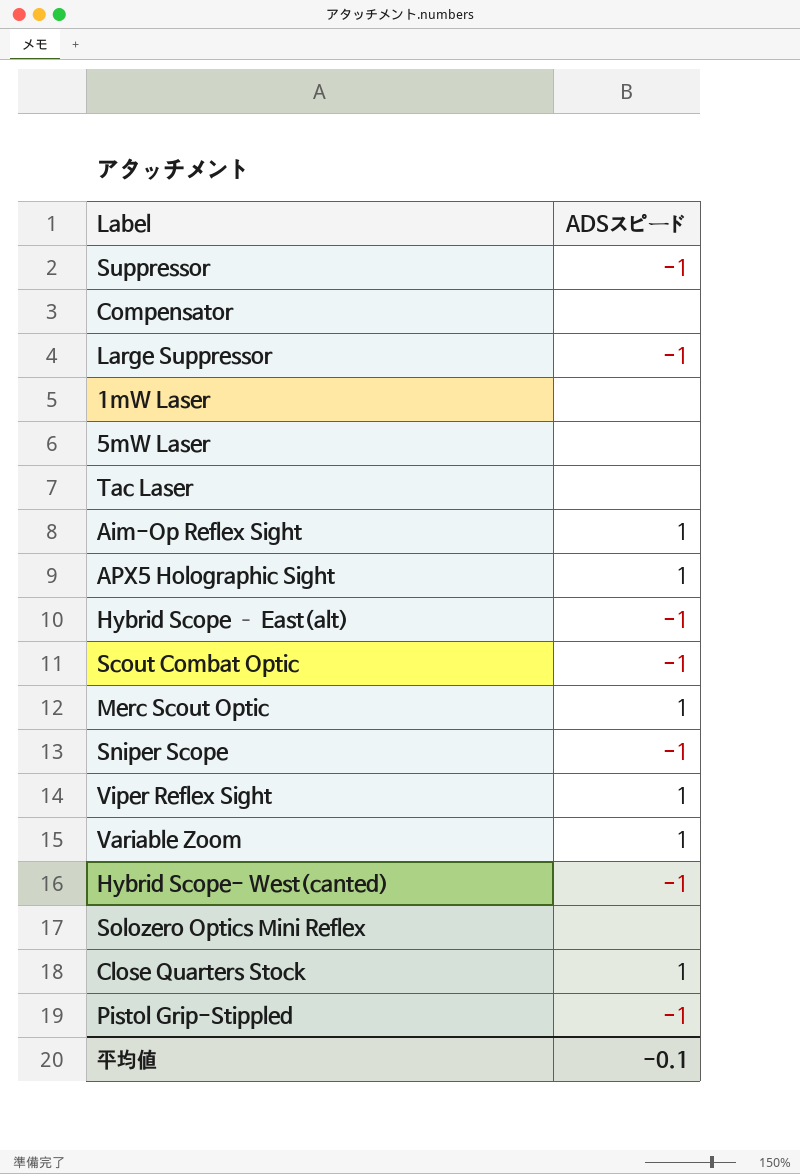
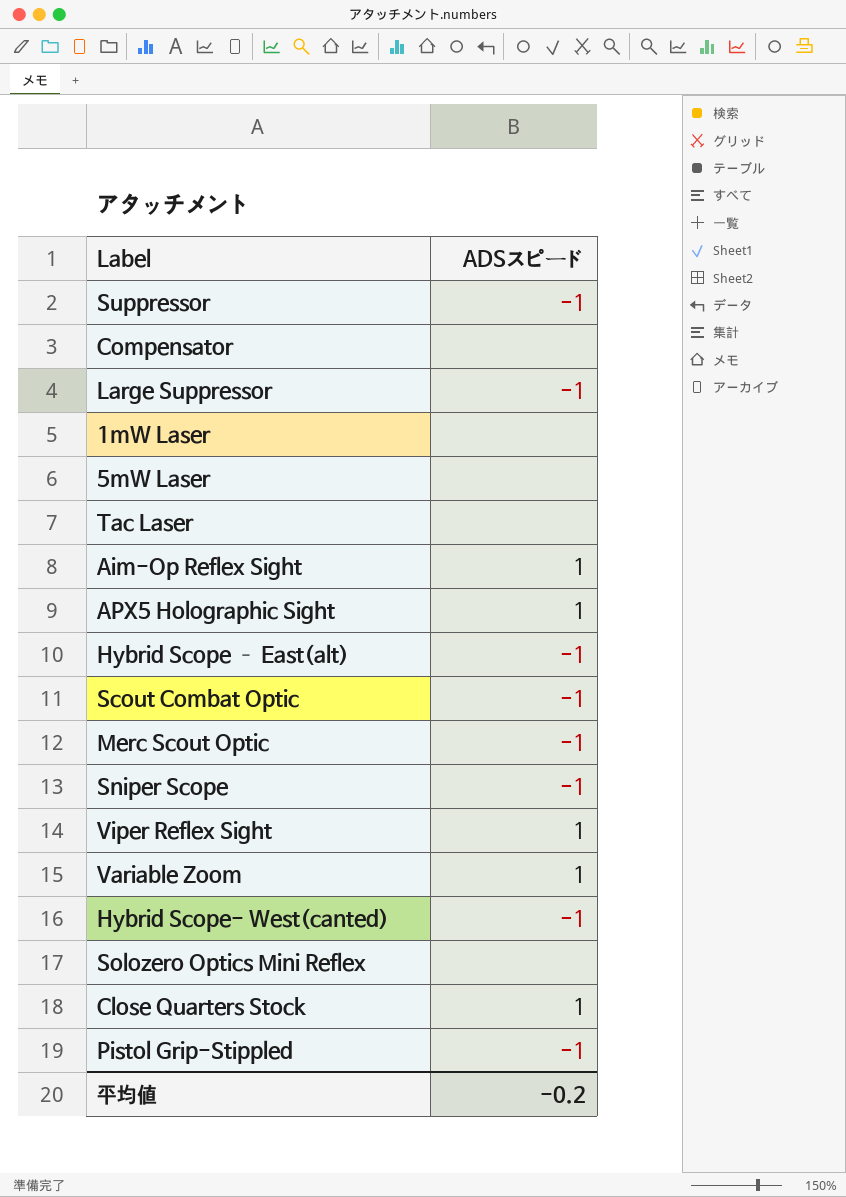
Merc Scout Optic | ADSスピード: 1 -> -1
平均値 | ADSスピード: -0.1 -> -0.2

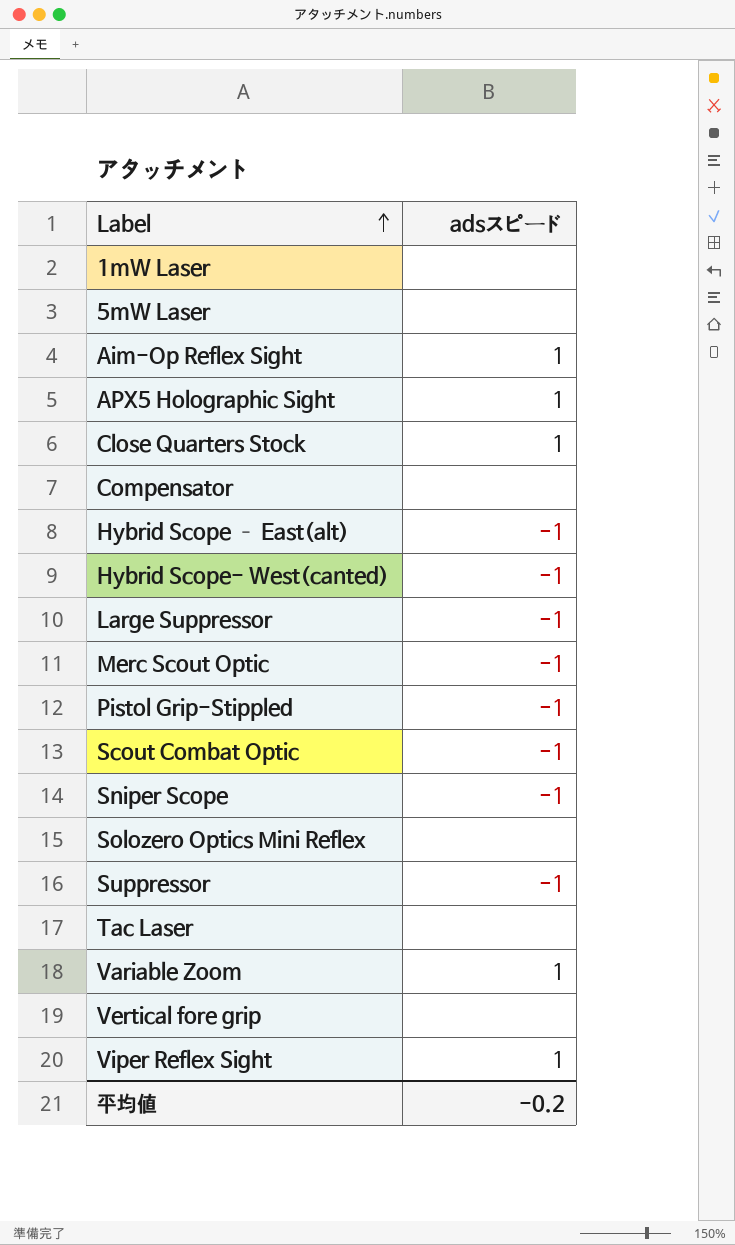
row order: none -> Label ascending
column name: ADSスピード -> adsスピード
row Vertical fore grip: none -> none

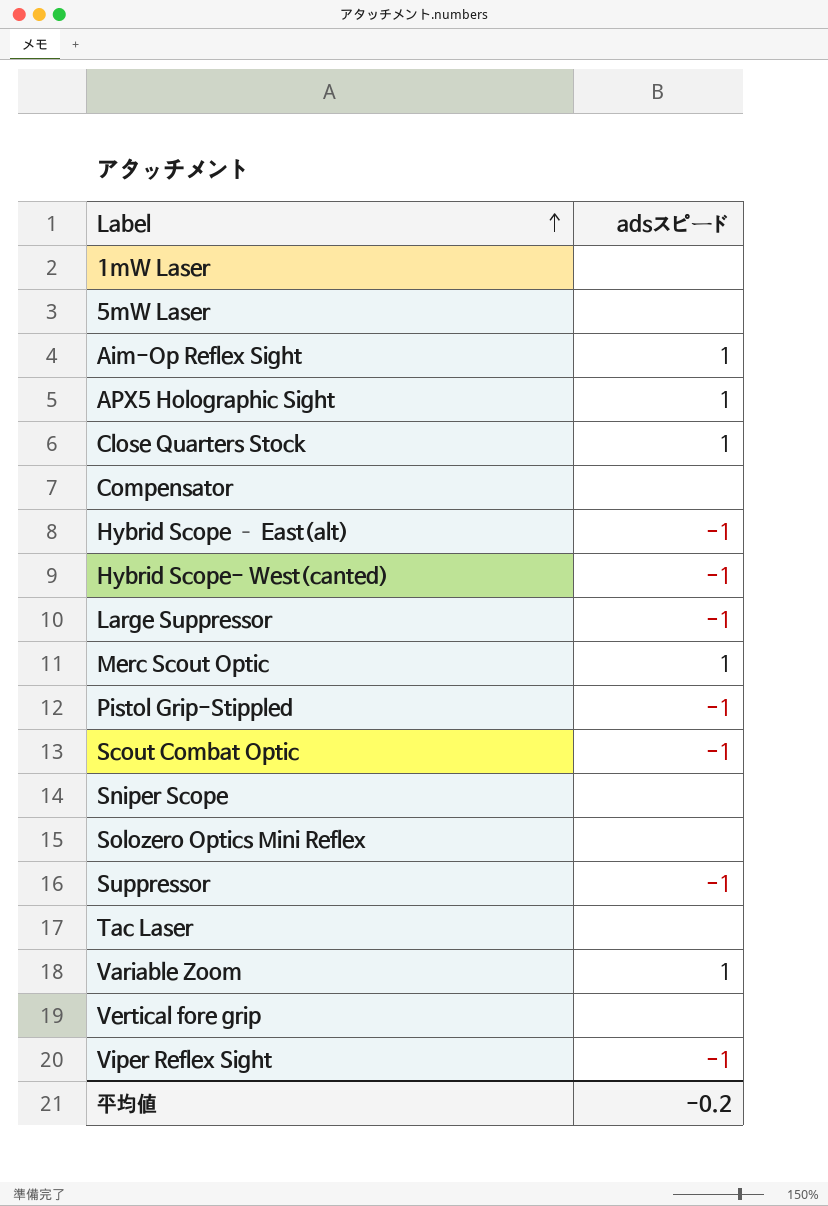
Merc Scout Optic | adsスピード: -1 -> 1
Sniper Scope | adsスピード: -1 -> none
Viper Reflex Sight | adsスピード: 1 -> -1

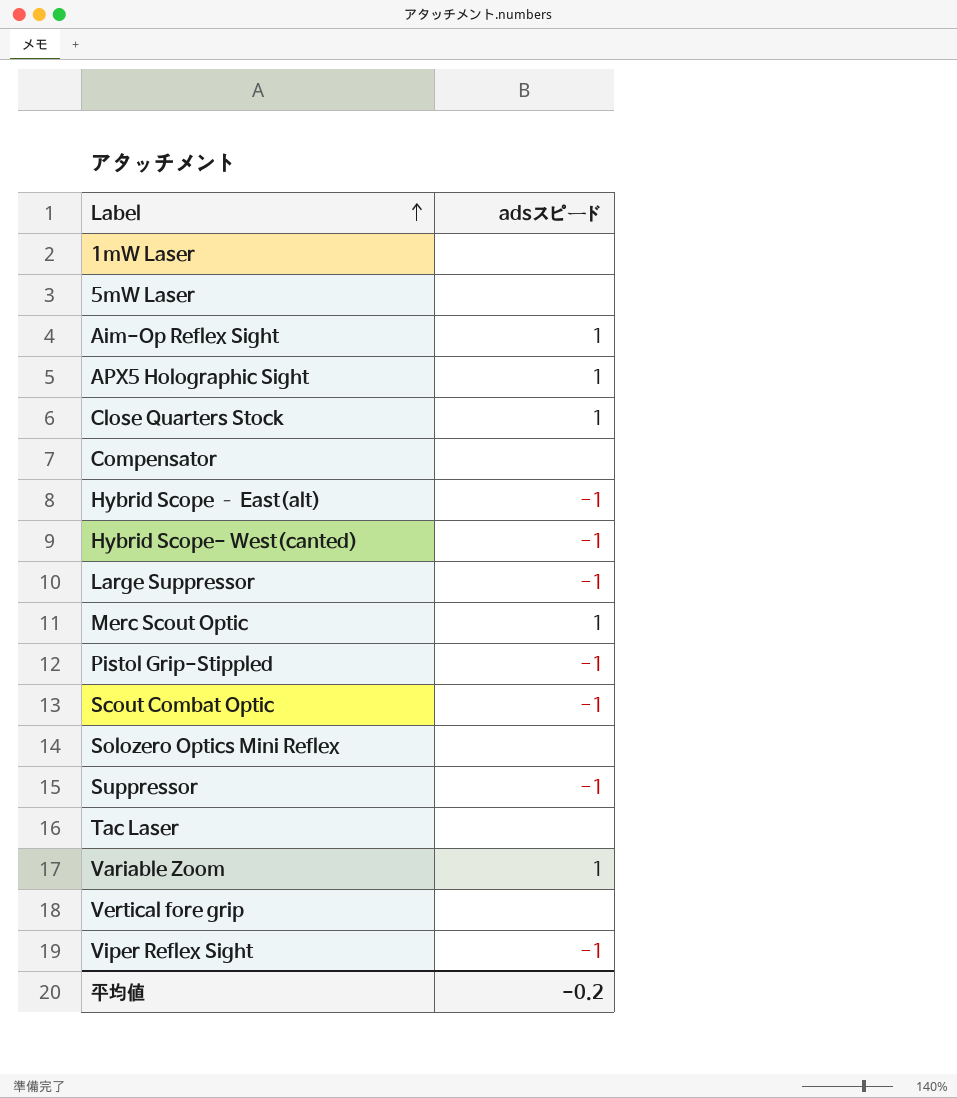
row Sniper Scope: none -> none

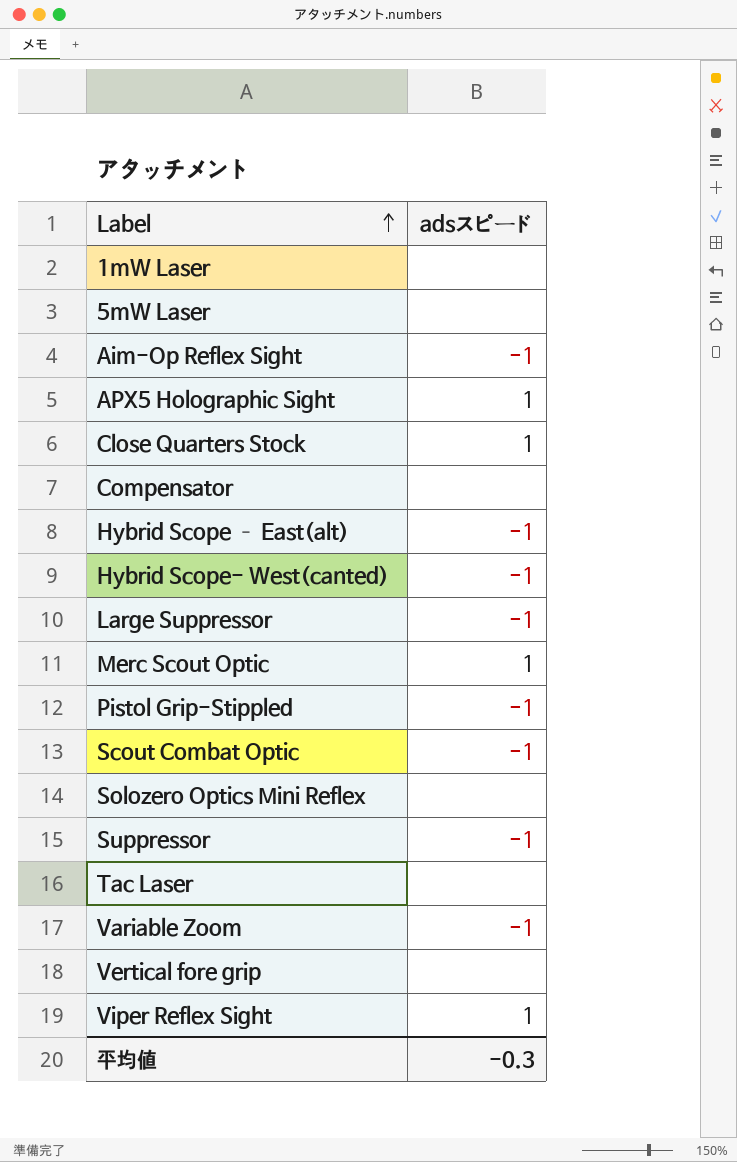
Aim-Op Reflex Sight | adsスピード: 1 -> -1
Variable Zoom | adsスピード: 1 -> -1
Viper Reflex Sight | adsスピード: -1 -> 1
平均値 | adsスピード: -0.2 -> -0.3

